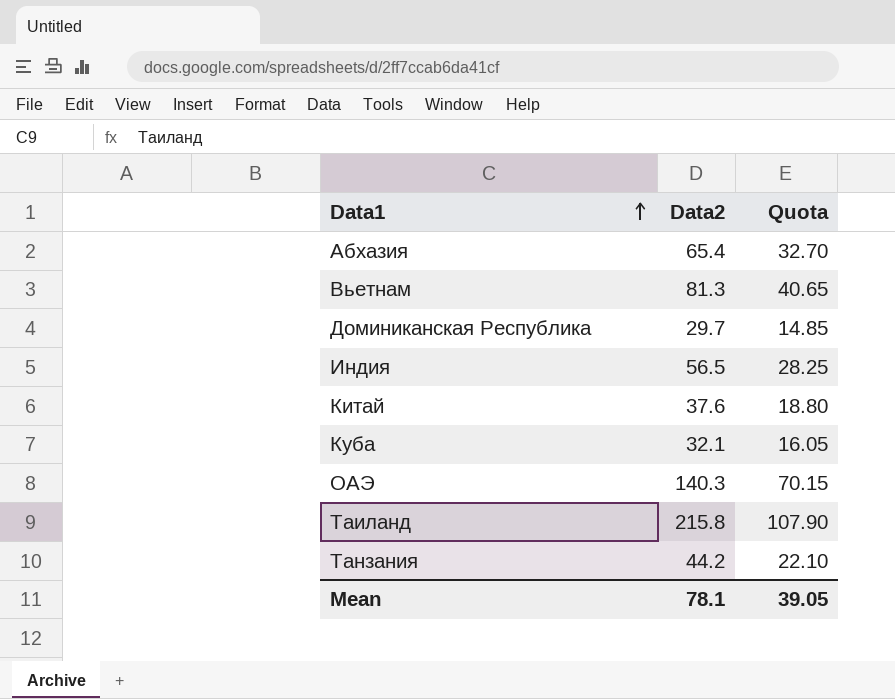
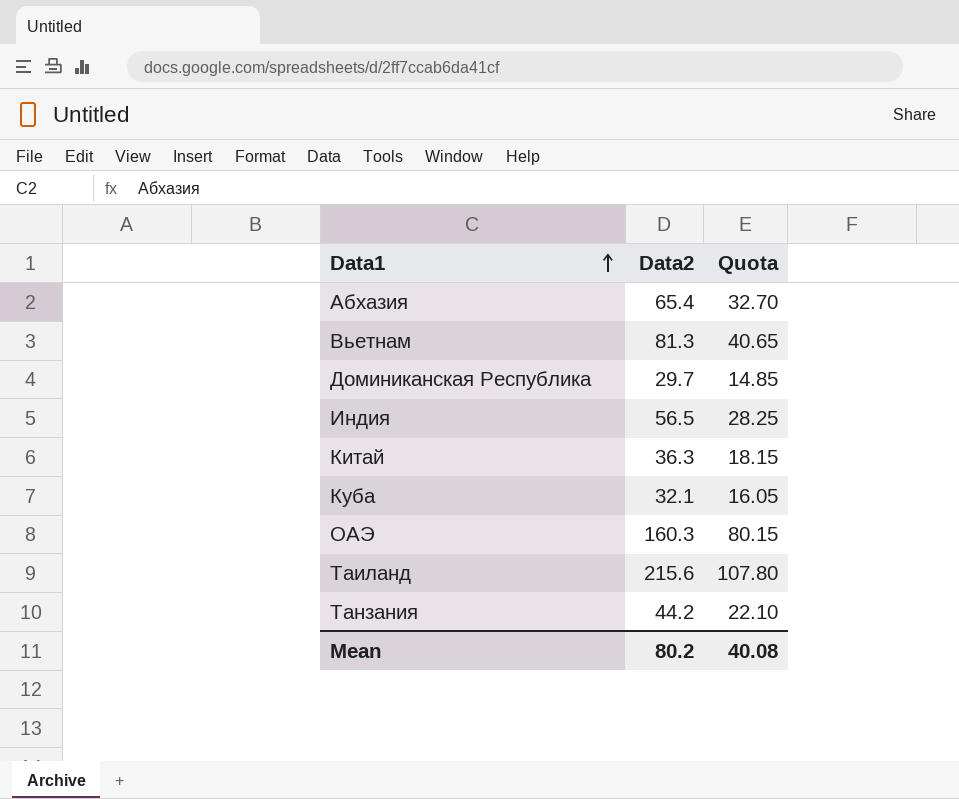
Китай | Data2: 37.6 -> 36.3
Китай | Quota: 18.80 -> 18.15
ОАЭ | Data2: 140.3 -> 160.3
ОАЭ | Quota: 70.15 -> 80.15
Таиланд | Data2: 215.8 -> 215.6
Таиланд | Quota: 107.90 -> 107.80
Mean | Data2: 78.1 -> 80.2
Mean | Quota: 39.05 -> 40.08

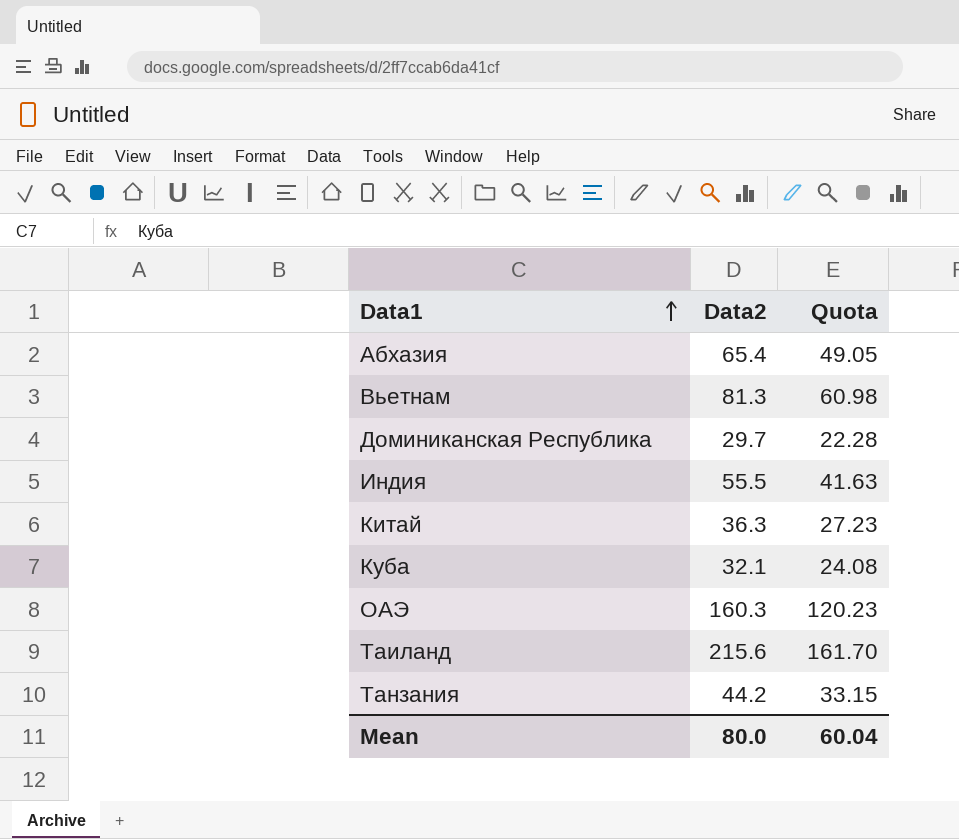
column Quota | formula: [Data2] * 0.5 -> [Data2] * 0.75
Индия | Data2: 56.5 -> 55.5
Mean | Data2: 80.2 -> 80.0
Mean | Quota: 40.08 -> 60.04

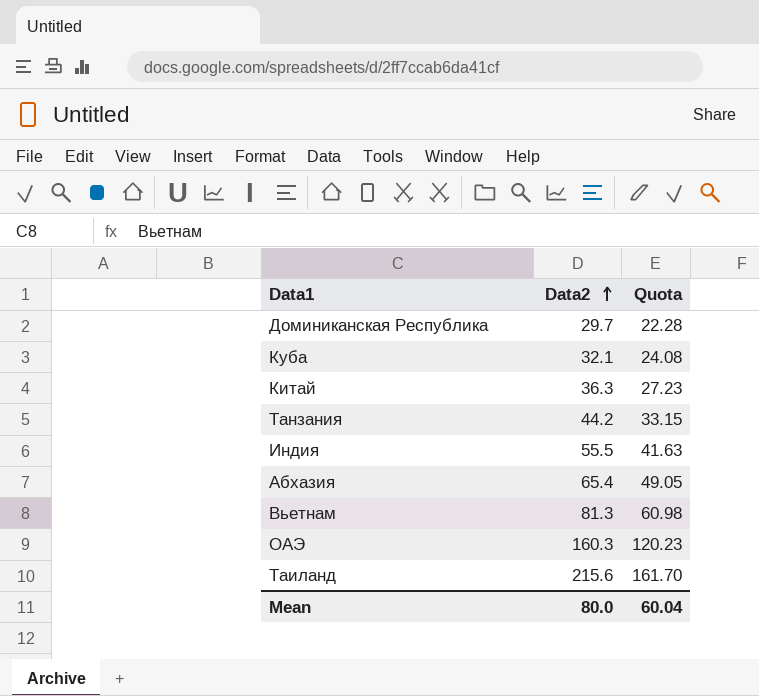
row order: Data1 ascending -> Data2 ascending

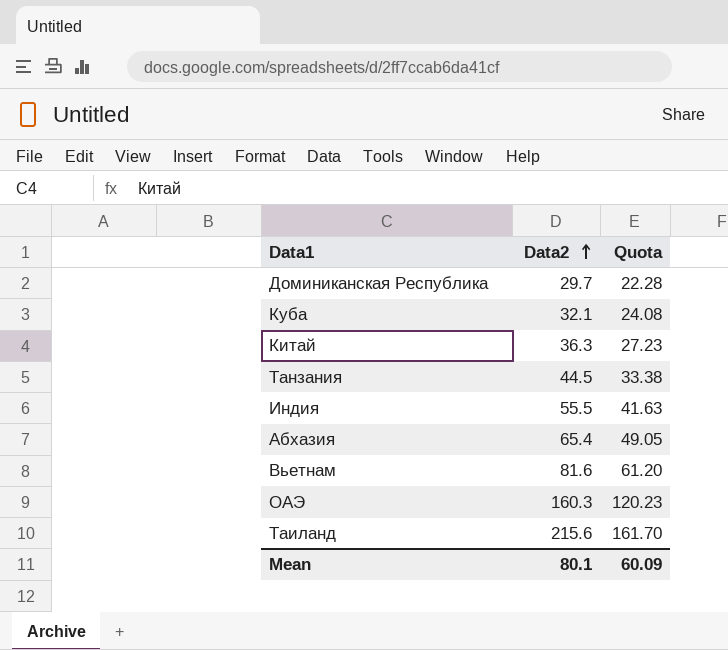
Танзания | Data2: 44.2 -> 44.5
Танзания | Quota: 33.15 -> 33.38
Вьетнам | Data2: 81.3 -> 81.6
Вьетнам | Quota: 60.98 -> 61.20
Mean | Data2: 80.0 -> 80.1
Mean | Quota: 60.04 -> 60.09

